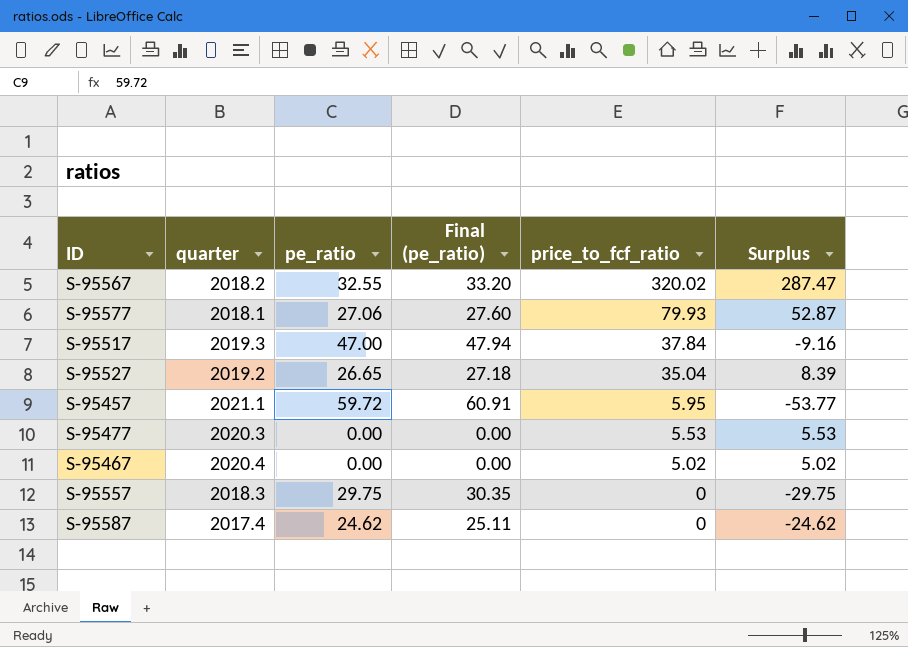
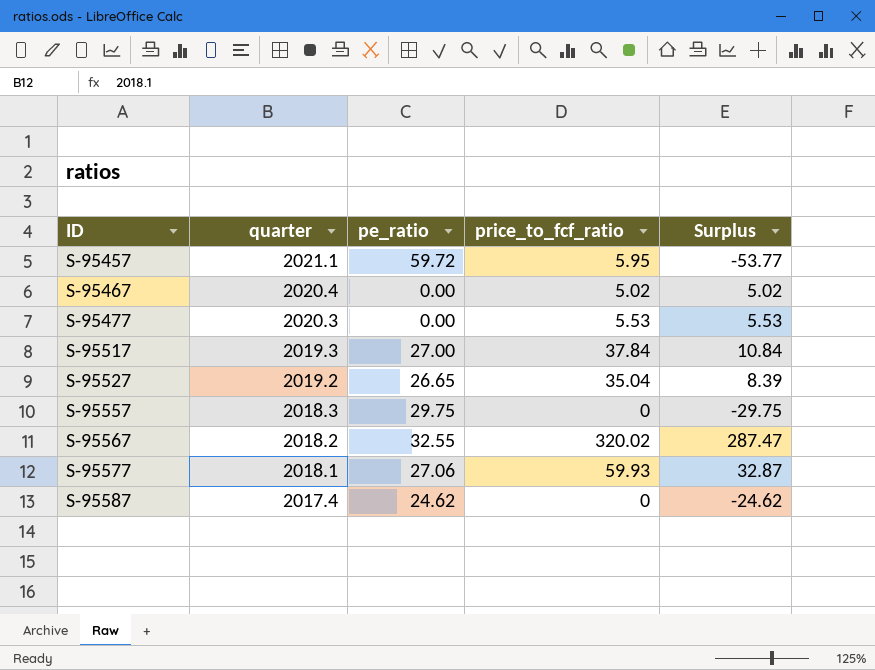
row order: price_to_fcf_ratio descending -> ID ascending
column Final (pe_ratio) | formula: [pe_ratio] * 1.02 -> none
S-95517 | pe_ratio: 47.00 -> 27.00
S-95517 | Surplus: -9.16 -> 10.84
S-95577 | price_to_fcf_ratio: 79.93 -> 59.93
S-95577 | Surplus: 52.87 -> 32.87

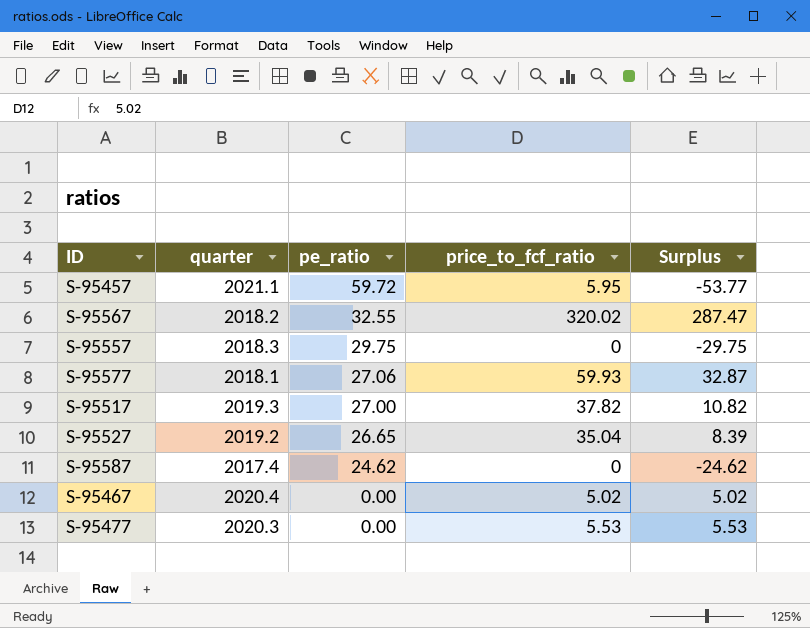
row order: ID ascending -> pe_ratio descending
S-95517 | price_to_fcf_ratio: 37.84 -> 37.82
S-95517 | Surplus: 10.84 -> 10.82

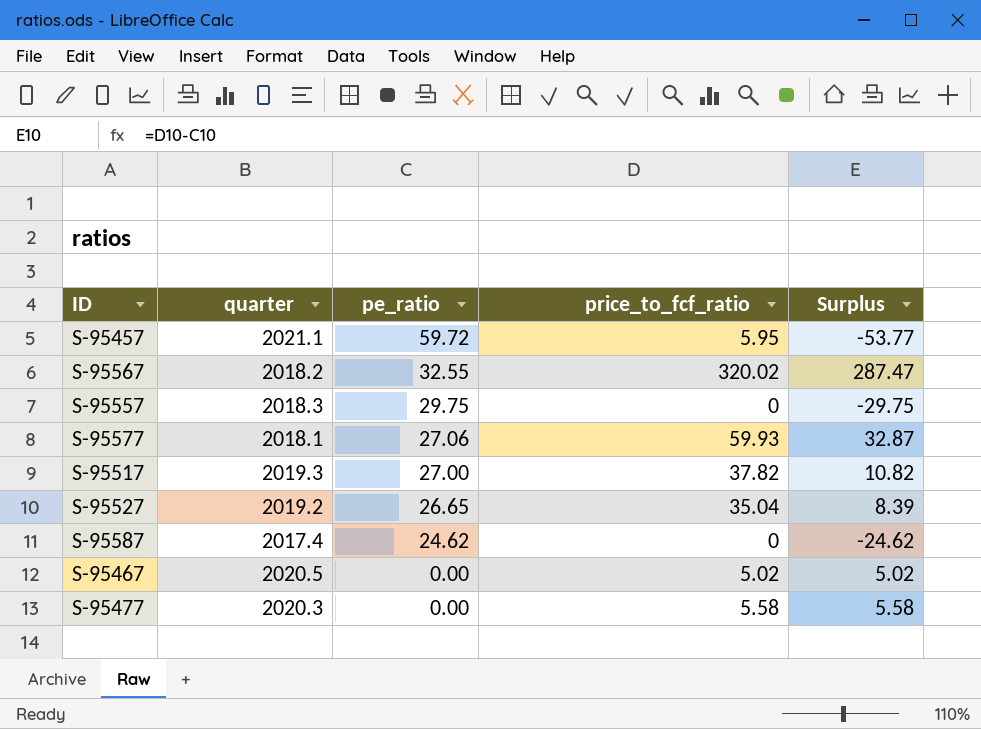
S-95467 | quarter: 2020.4 -> 2020.5
S-95477 | price_to_fcf_ratio: 5.53 -> 5.58
S-95477 | Surplus: 5.53 -> 5.58

